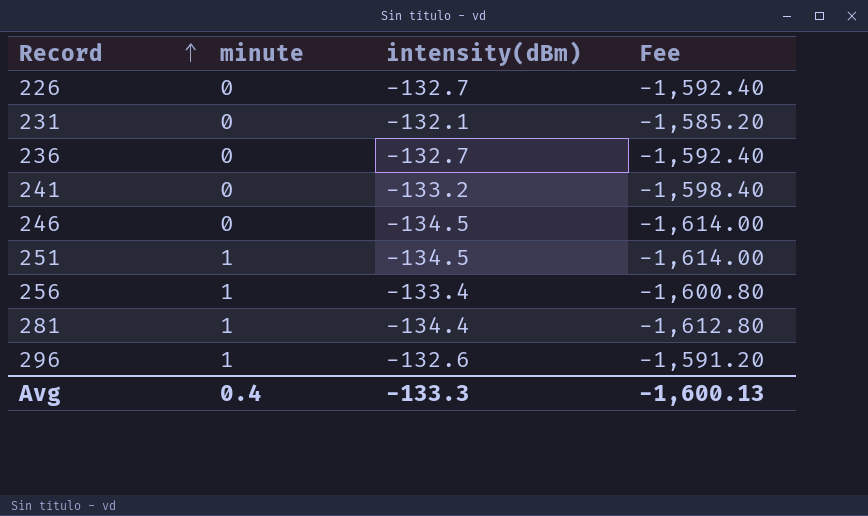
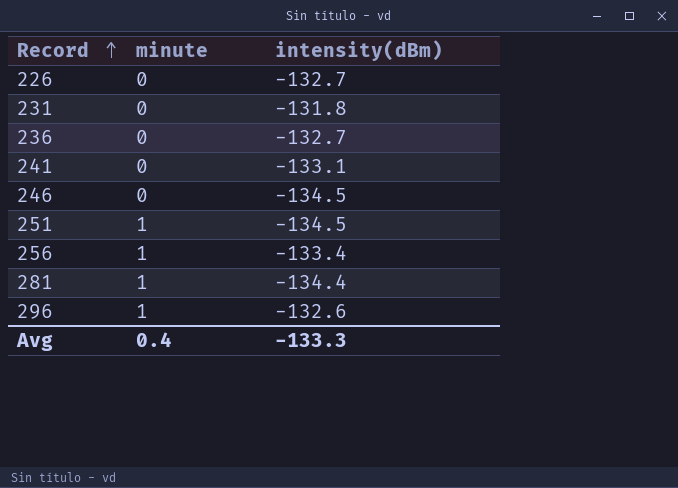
column Fee | formula: [intensity(dBm)] * 12 -> none
231 | intensity(dBm): -132.1 -> -131.8
241 | intensity(dBm): -133.2 -> -133.1

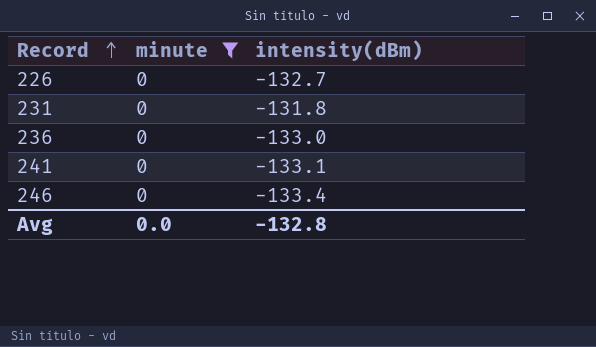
filter: none -> minute = 0
236 | intensity(dBm): -132.7 -> -133.0
246 | intensity(dBm): -134.5 -> -133.4
Avg | minute: 0.4 -> 0.0
Avg | intensity(dBm): -133.3 -> -132.8

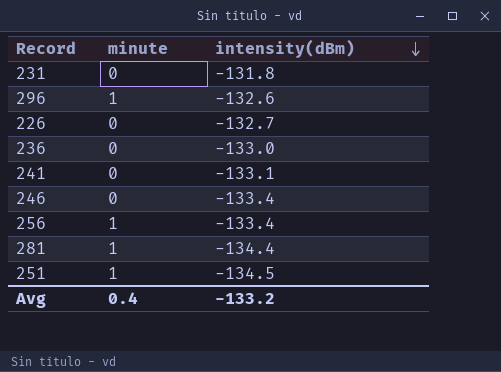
filter: minute = 0 -> none
row order: Record ascending -> intensity(dBm) descending
Avg | minute: 0.0 -> 0.4
Avg | intensity(dBm): -132.8 -> -133.2

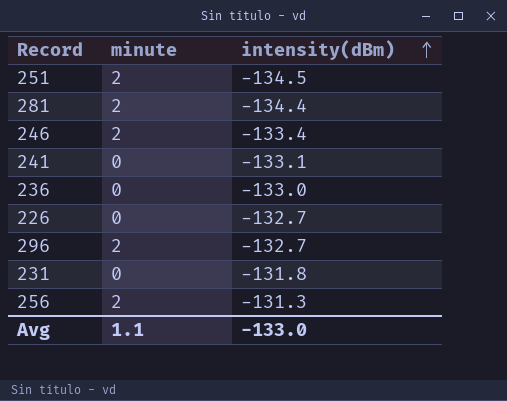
row order: intensity(dBm) descending -> intensity(dBm) ascending
251 | minute: 1 -> 2
281 | minute: 1 -> 2
246 | minute: 0 -> 2
296 | minute: 1 -> 2
296 | intensity(dBm): -132.6 -> -132.7
256 | minute: 1 -> 2
256 | intensity(dBm): -133.4 -> -131.3
Avg | minute: 0.4 -> 1.1
Avg | intensity(dBm): -133.2 -> -133.0

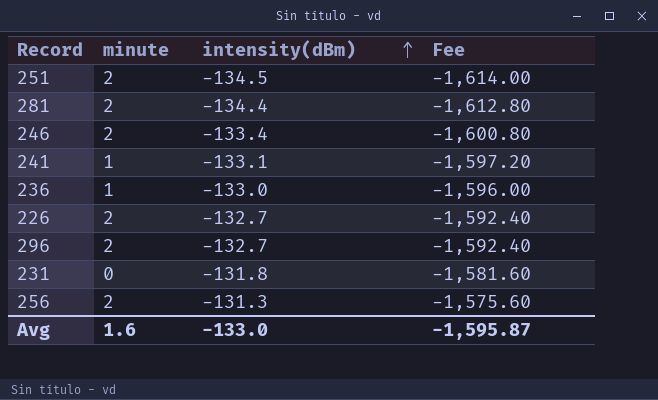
column Fee | formula: none -> [intensity(dBm)] * 12
241 | minute: 0 -> 1
236 | minute: 0 -> 1
226 | minute: 0 -> 2
Avg | minute: 1.1 -> 1.6

